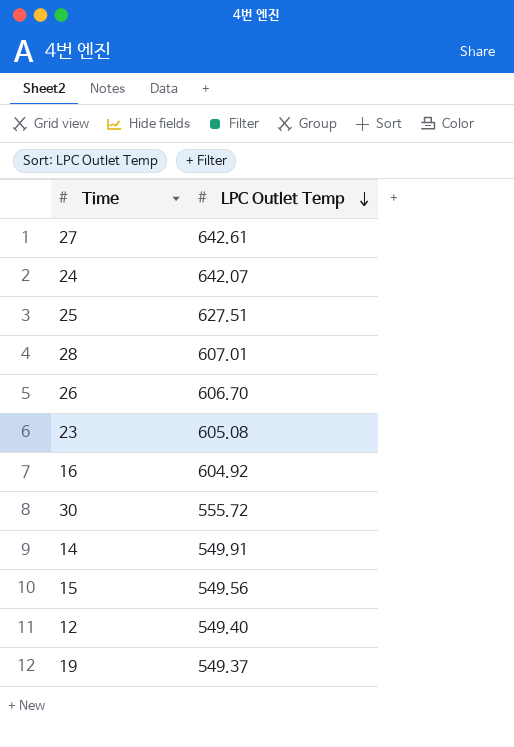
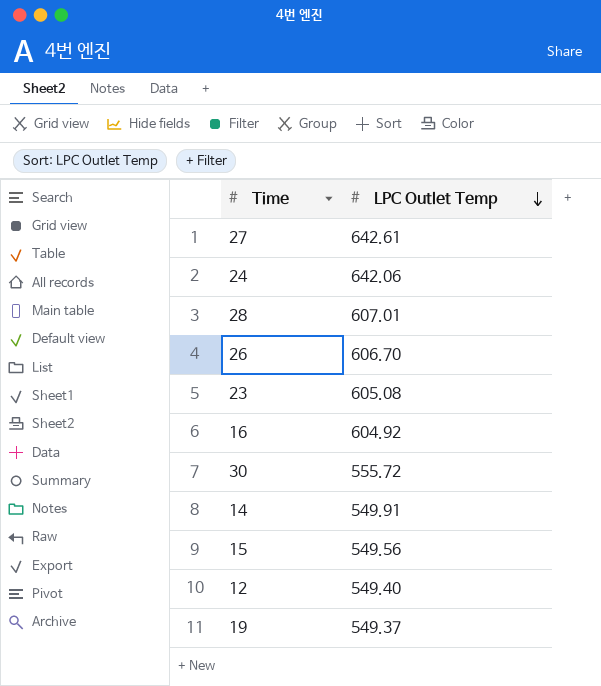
row 25: 627.51 -> none
24 | LPC Outlet Temp: 642.07 -> 642.06

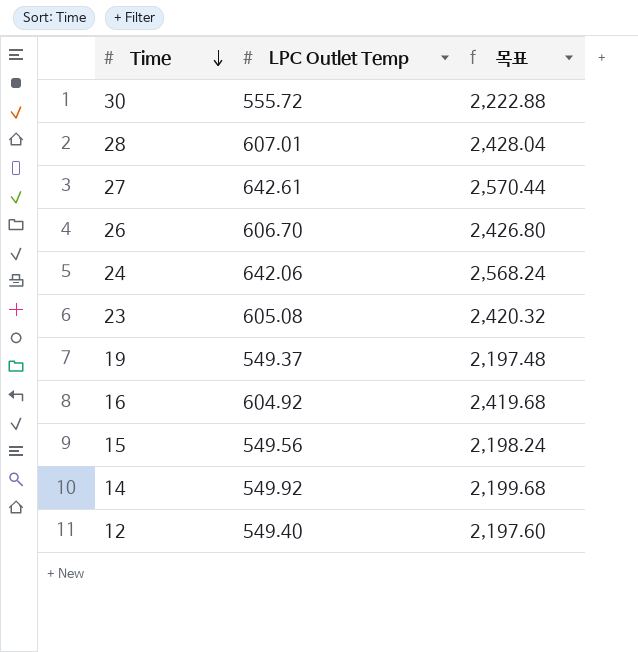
row order: LPC Outlet Temp descending -> Time descending
column 목표 | formula: none -> [LPC Outlet Temp] * 4
14 | LPC Outlet Temp: 549.91 -> 549.92

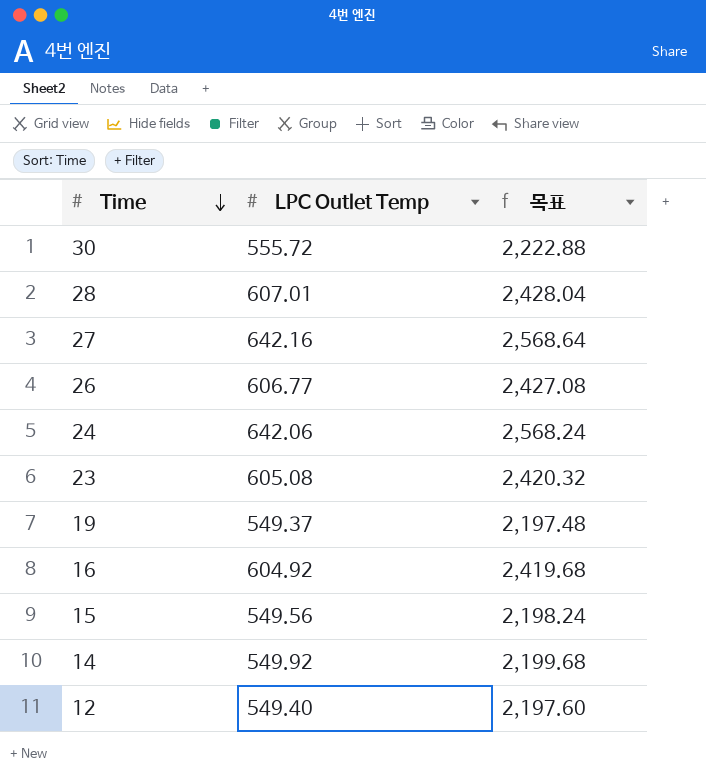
27 | LPC Outlet Temp: 642.61 -> 642.16
27 | 목표: 2,570.44 -> 2,568.64
26 | LPC Outlet Temp: 606.70 -> 606.77
26 | 목표: 2,426.80 -> 2,427.08

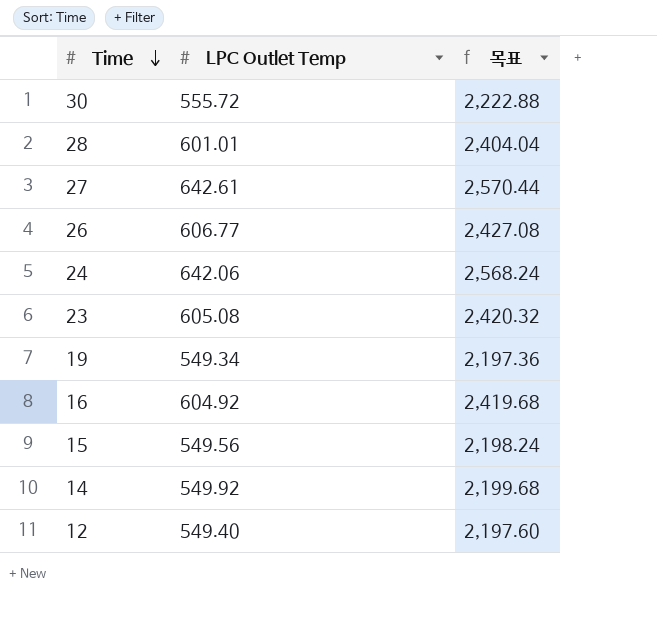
28 | LPC Outlet Temp: 607.01 -> 601.01
28 | 목표: 2,428.04 -> 2,404.04
27 | LPC Outlet Temp: 642.16 -> 642.61
27 | 목표: 2,568.64 -> 2,570.44
19 | LPC Outlet Temp: 549.37 -> 549.34
19 | 목표: 2,197.48 -> 2,197.36

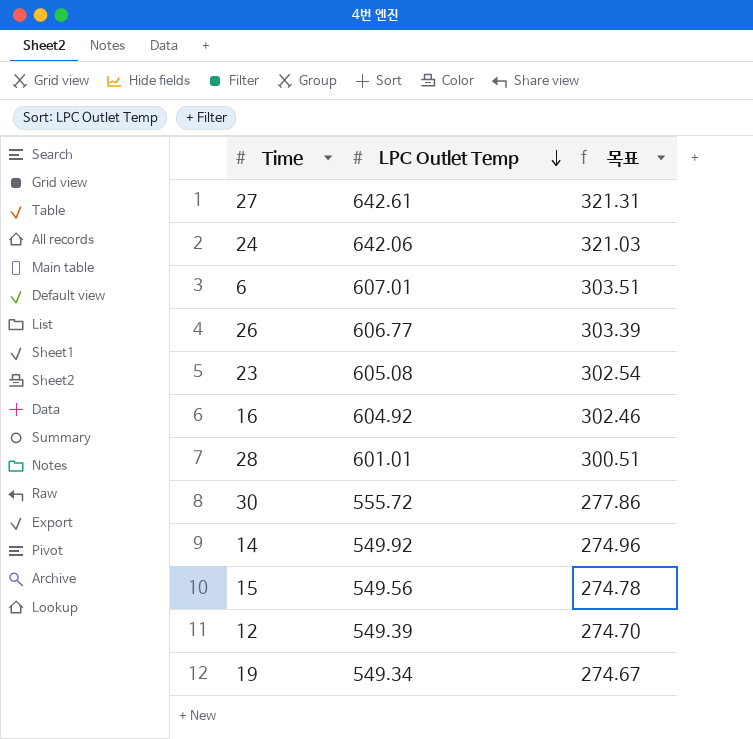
row order: Time descending -> LPC Outlet Temp descending
column 목표 | formula: [LPC Outlet Temp] * 4 -> [LPC Outlet Temp] * 0.5
row 6: none -> 607.01 | 303.51
12 | LPC Outlet Temp: 549.40 -> 549.39

